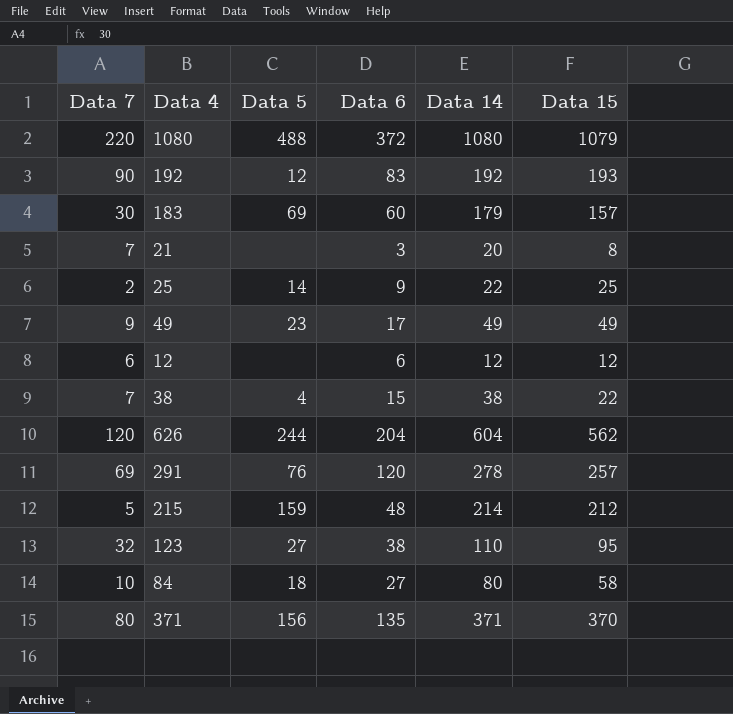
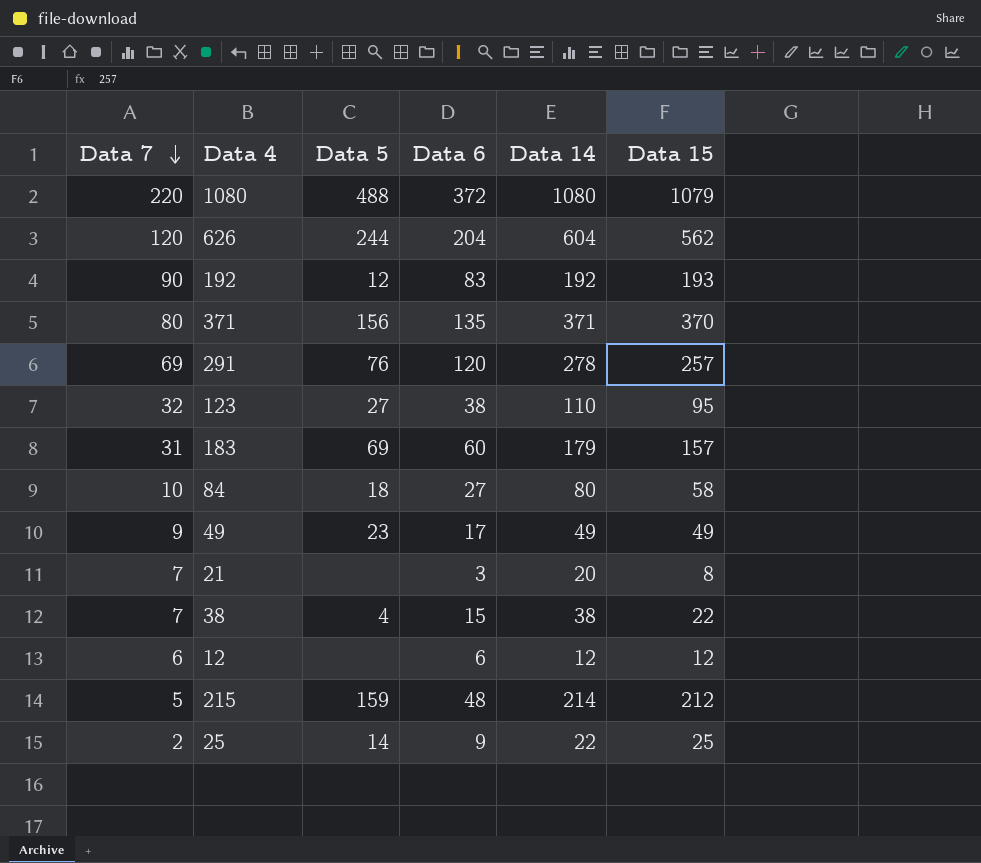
row order: none -> Data 7 descending
183 | Data 7: 30 -> 31

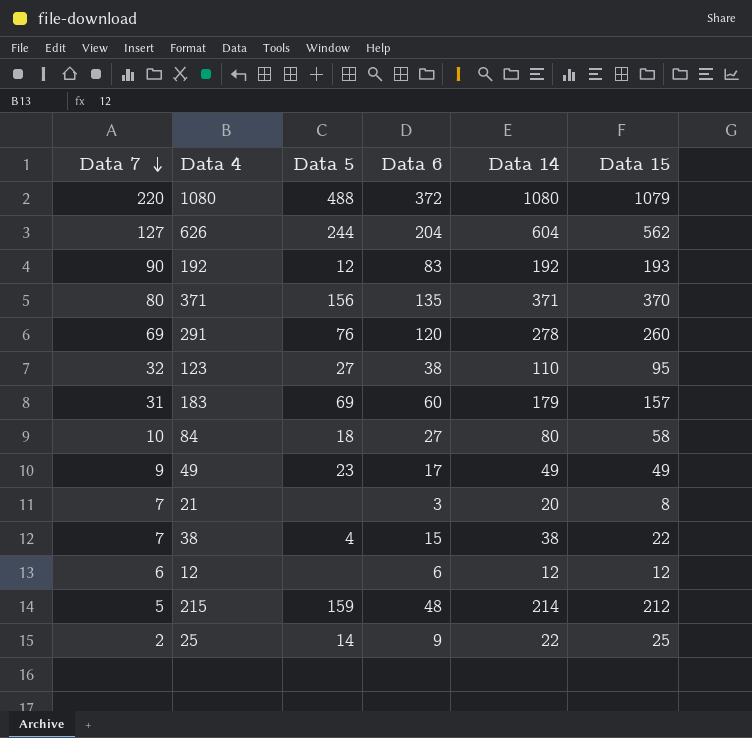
626 | Data 7: 120 -> 127
291 | Data 15: 257 -> 260

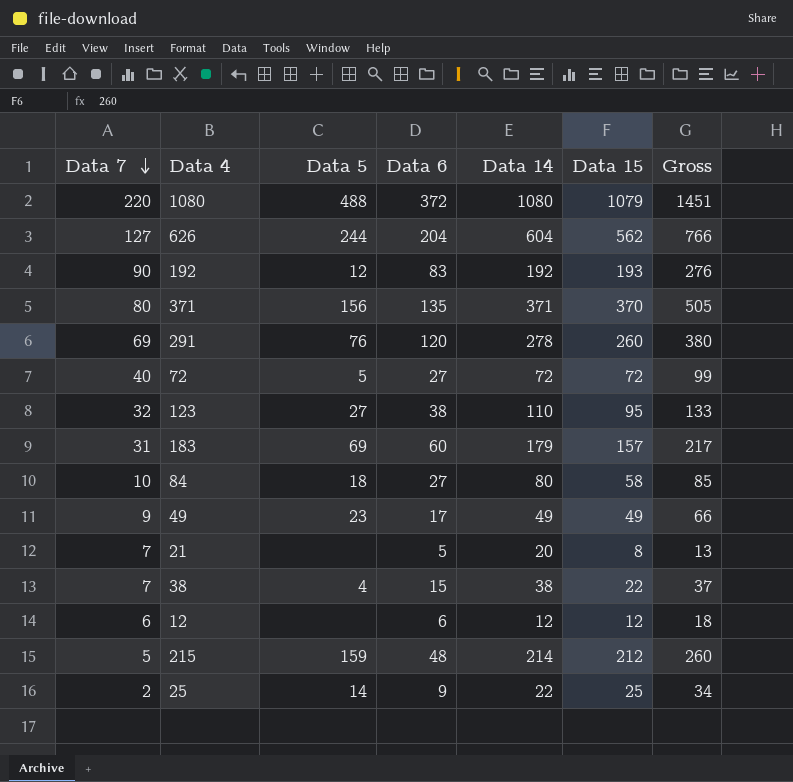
column Gross | formula: none -> [Data 6] + [Data 15]
row 72: none -> 40 | 5 | 27 | 72 | 72 | 99
21 | Data 6: 3 -> 5

